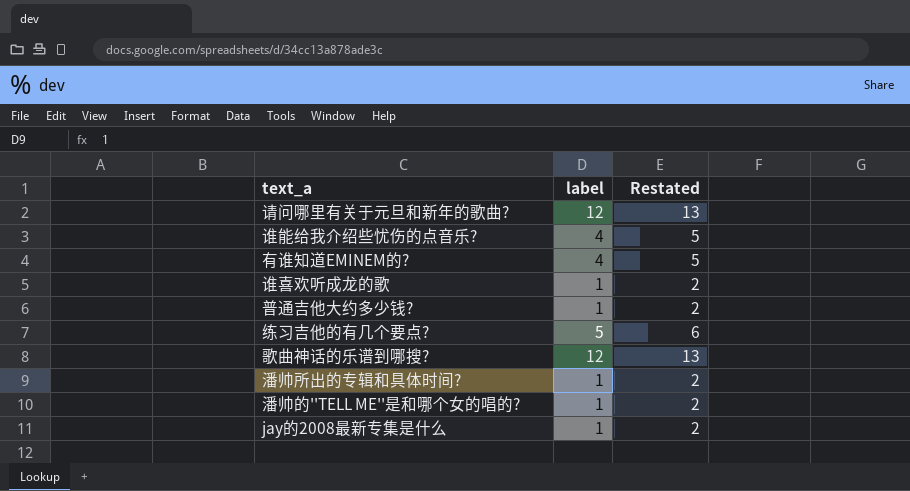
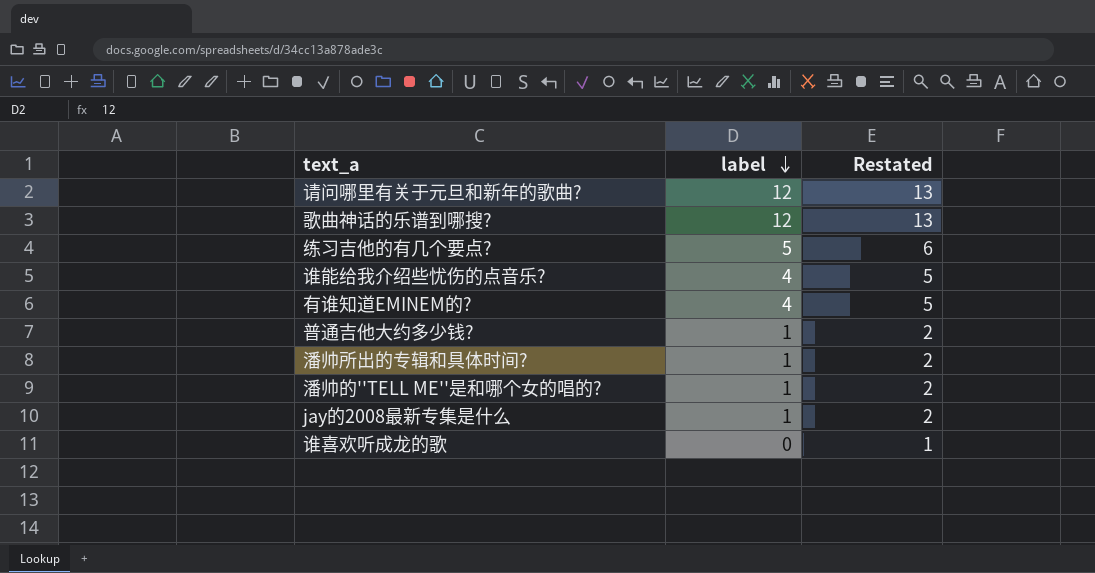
row order: none -> label descending
谁喜欢听成龙的歌 | label: 1 -> 0
谁喜欢听成龙的歌 | Restated: 2 -> 1

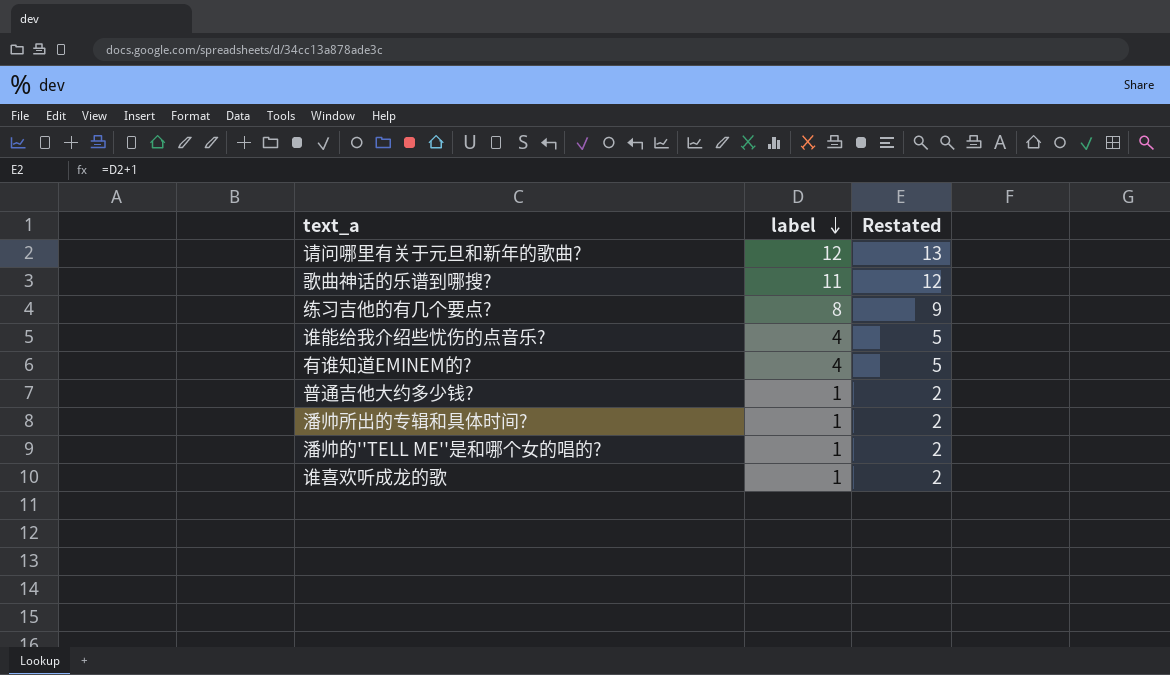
row jay的2008最新专集是什么: 1 | 2 -> none
歌曲神话的乐谱到哪搜? | label: 12 -> 11
歌曲神话的乐谱到哪搜? | Restated: 13 -> 12
练习吉他的有几个要点? | label: 5 -> 8
练习吉他的有几个要点? | Restated: 6 -> 9
谁喜欢听成龙的歌 | label: 0 -> 1
谁喜欢听成龙的歌 | Restated: 1 -> 2

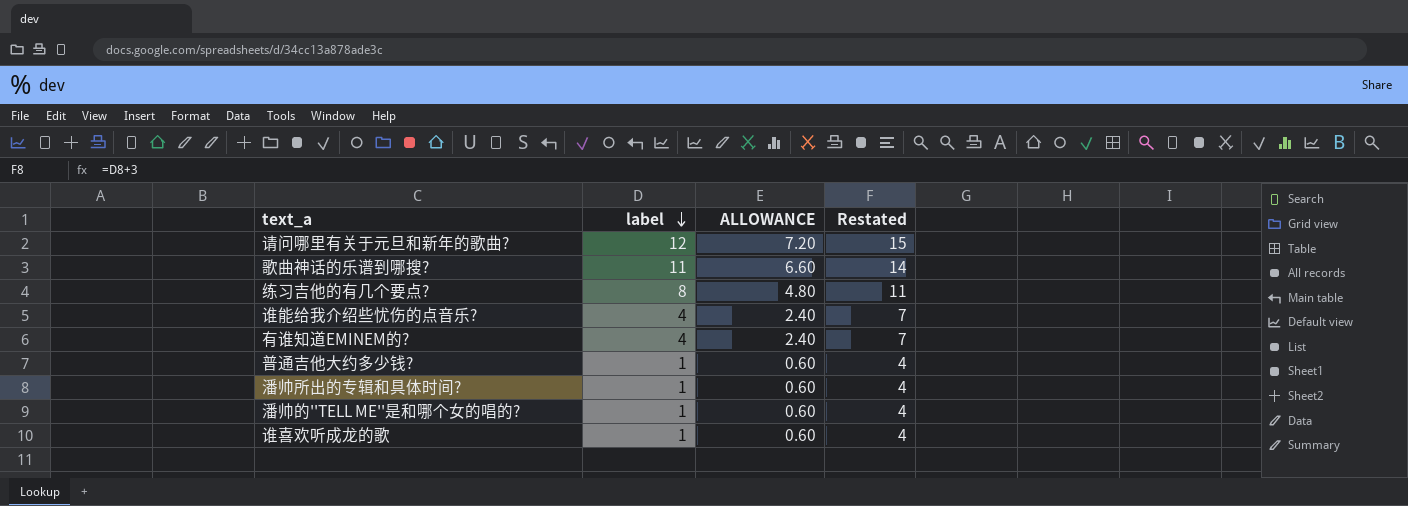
column ALLOWANCE | formula: none -> [label] * 0.6
column Restated | formula: [label] + 1 -> [label] + 3

